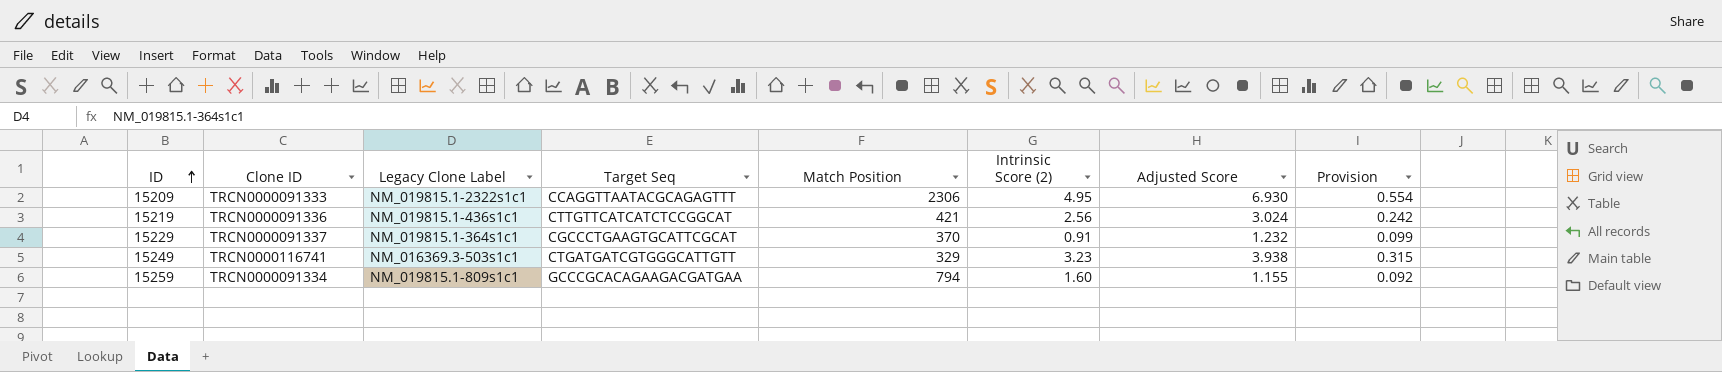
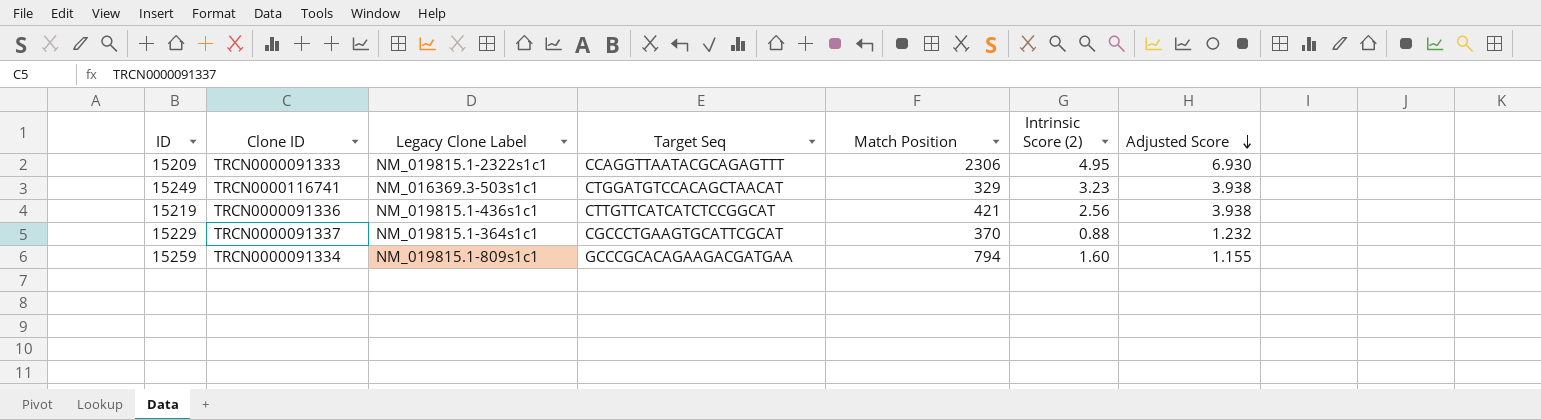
row order: ID ascending -> Adjusted Score descending
column Provision | formula: [Adjusted Score] * 0.08 -> none
15249 | Target Seq: CTGATGATCGTGGGCATTGTT -> CTGGATGTCCACAGCTAACAT
15219 | Adjusted Score: 3.024 -> 3.938
15229 | Intrinsic Score (2): 0.91 -> 0.88

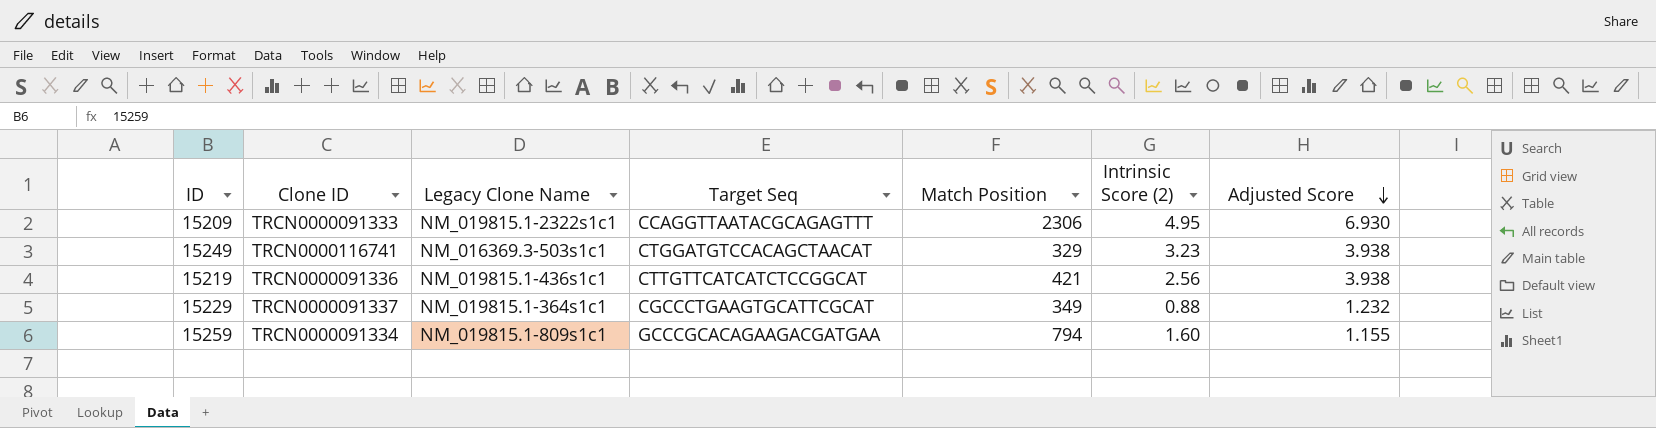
column name: Legacy Clone Label -> Legacy Clone Name
15229 | Match Position: 370 -> 349

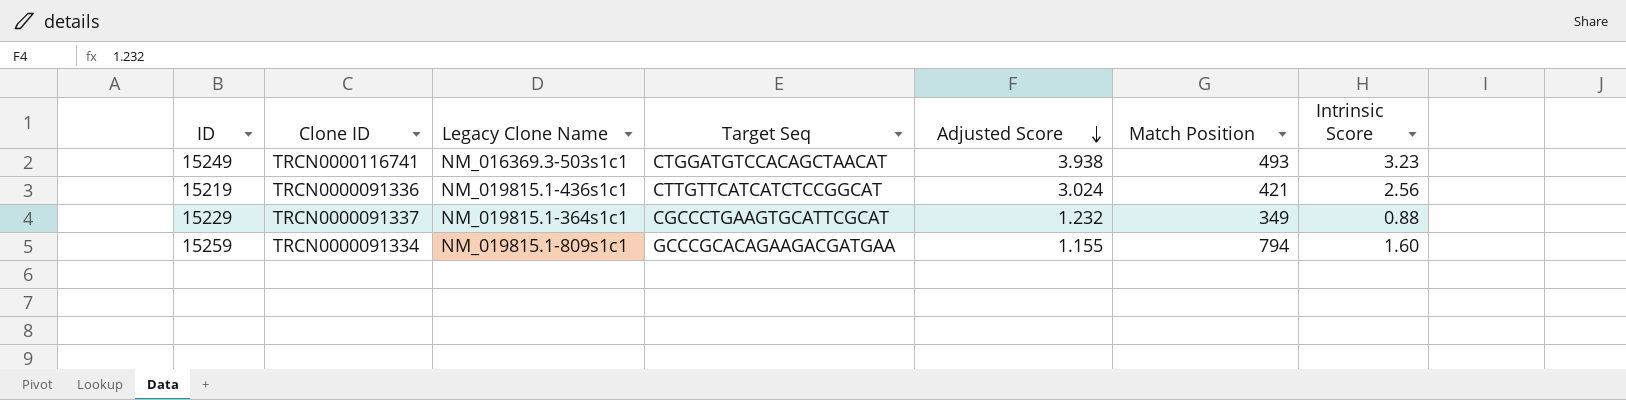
column Adjusted Score | position: 7 -> 5
column name: Intrinsic Score (2) -> Intrinsic Score
row 15209: TRCN0000091333 | NM_019815.1-2322s1c1 | CCAGGTTAATACGCAGAGTTT | 2306 | 4.95 | 6.930 -> none
15249 | Match Position: 329 -> 493
15219 | Adjusted Score: 3.938 -> 3.024

